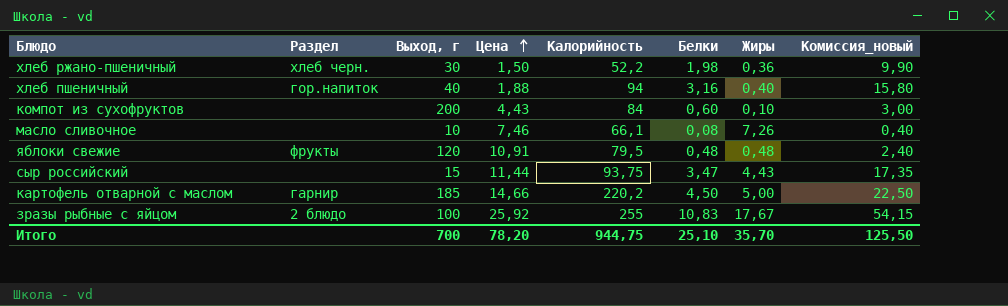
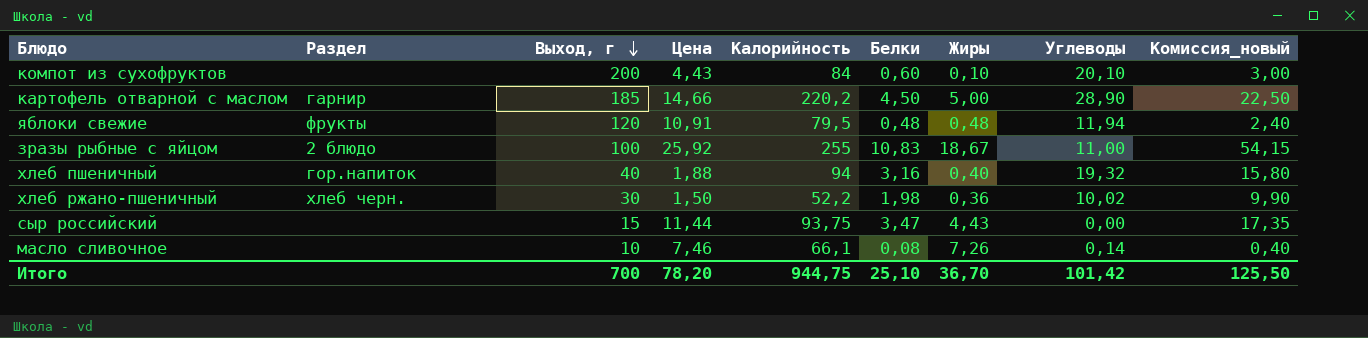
row order: Цена ascending -> Выход, г descending
column Углеводы | position: none -> 8
зразы рыбные с яйцом | Жиры: 17,67 -> 18,67
Итого | Жиры: 35,70 -> 36,70

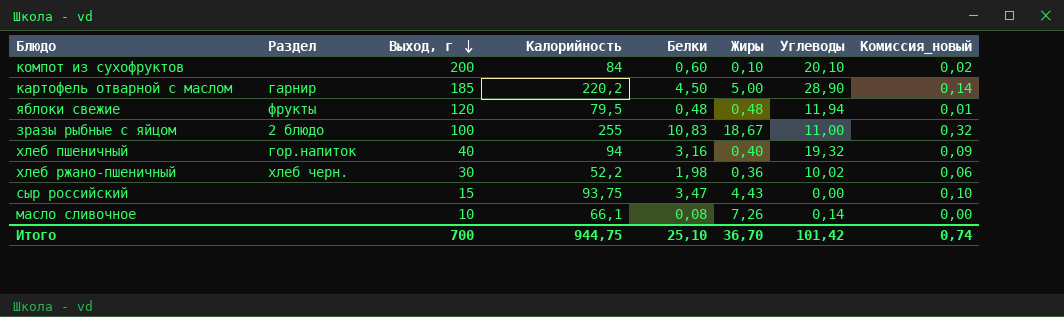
column Цена | position: 4 -> none
column Комиссия_новый | formula: [Белки] * 5 -> [Белки] * 0,03
Итого | Комиссия_новый: 125,50 -> 0,74

